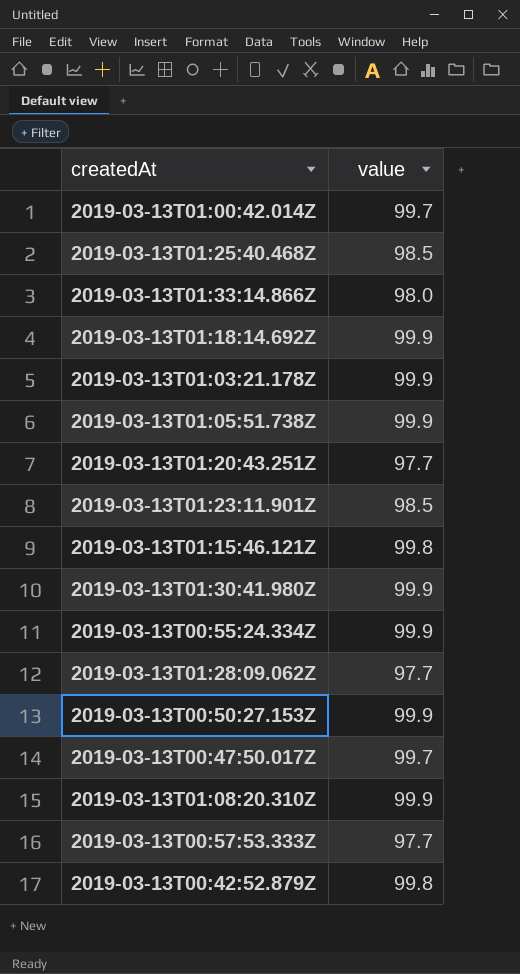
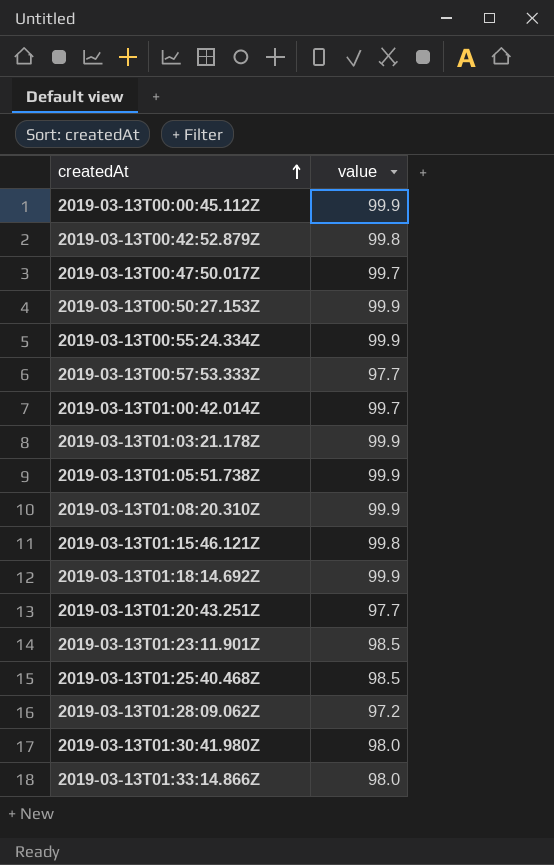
row order: none -> createdAt ascending
row 2019-03-13T00:00:45.112Z: none -> 99.9
2019-03-13T01:28:09.062Z | value: 97.7 -> 97.2
2019-03-13T01:30:41.980Z | value: 99.9 -> 98.0

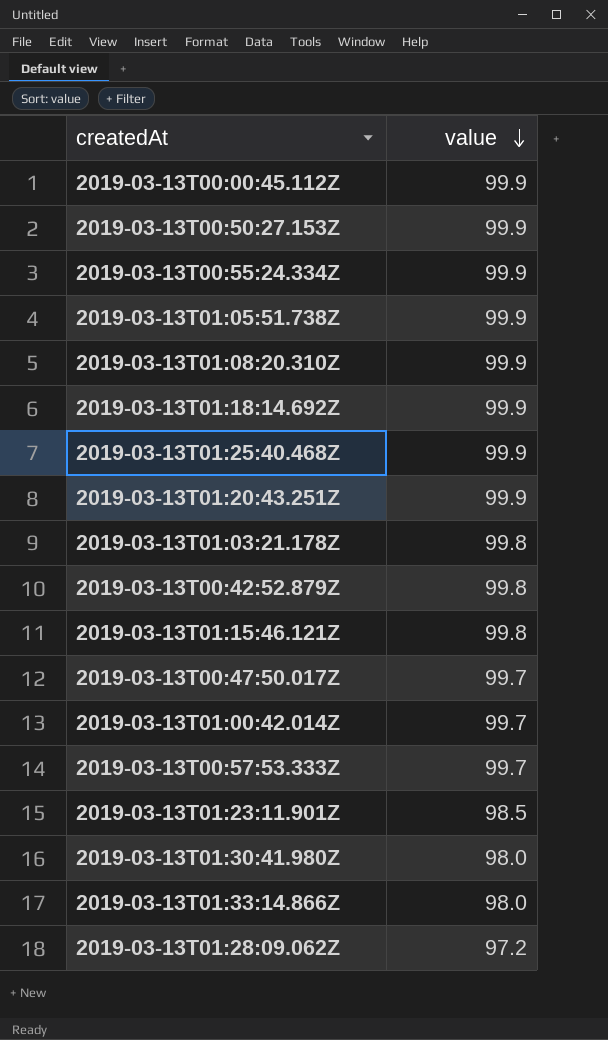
row order: createdAt ascending -> value descending
2019-03-13T01:25:40.468Z | value: 98.5 -> 99.9
2019-03-13T01:20:43.251Z | value: 97.7 -> 99.9
2019-03-13T01:03:21.178Z | value: 99.9 -> 99.8
2019-03-13T00:57:53.333Z | value: 97.7 -> 99.7

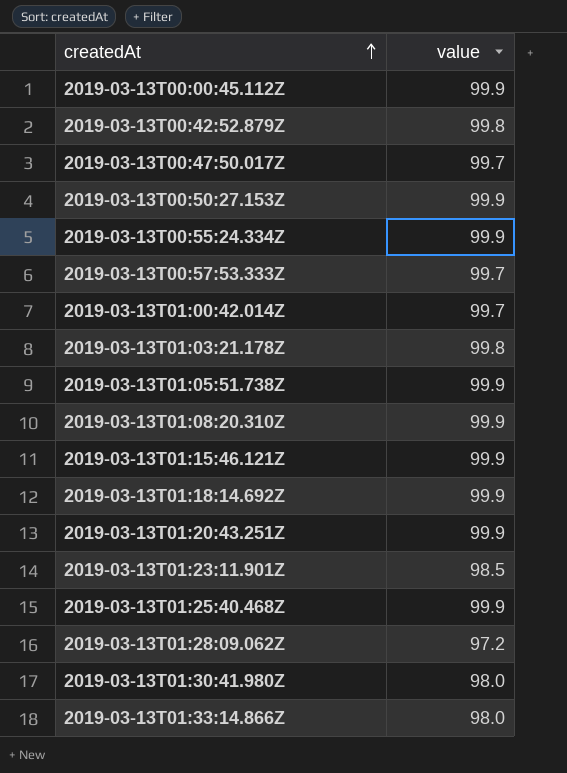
row order: value descending -> createdAt ascending
2019-03-13T01:15:46.121Z | value: 99.8 -> 99.9

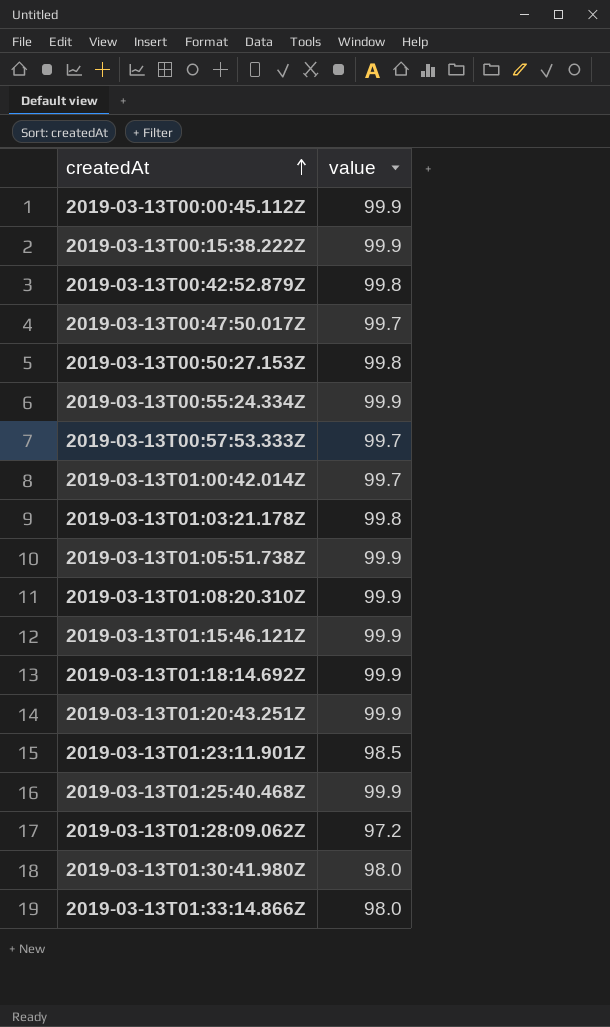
row 2019-03-13T00:15:38.222Z: none -> 99.9
2019-03-13T00:50:27.153Z | value: 99.9 -> 99.8

